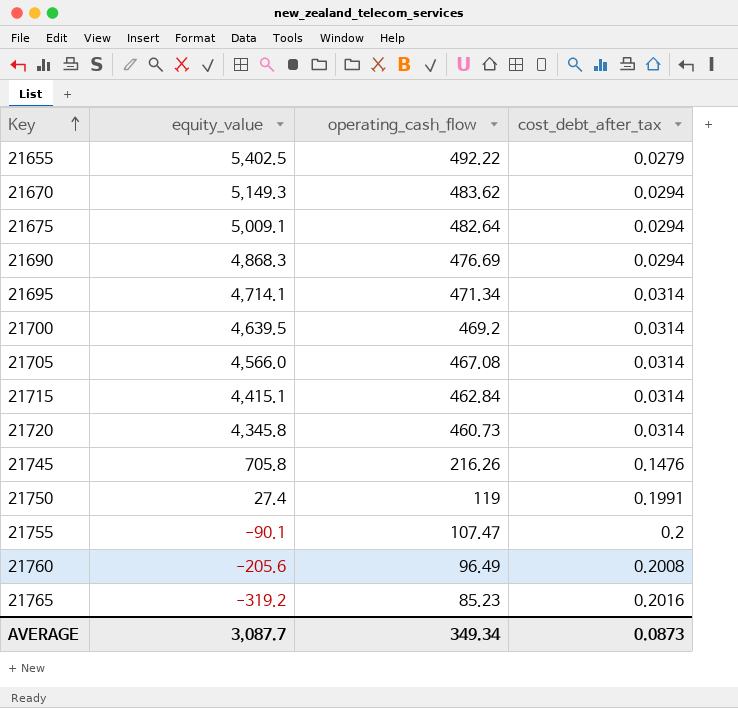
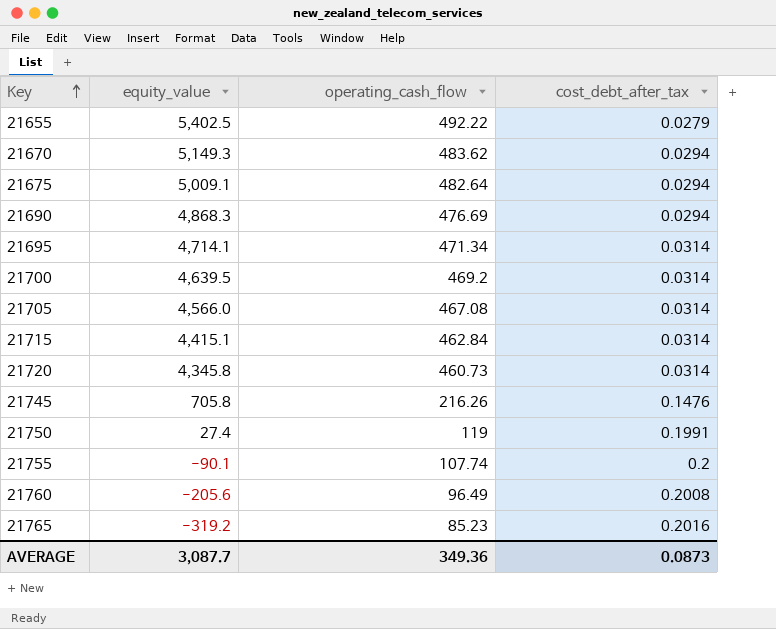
21755 | operating_cash_flow: 107.47 -> 107.74
AVERAGE | operating_cash_flow: 349.34 -> 349.36

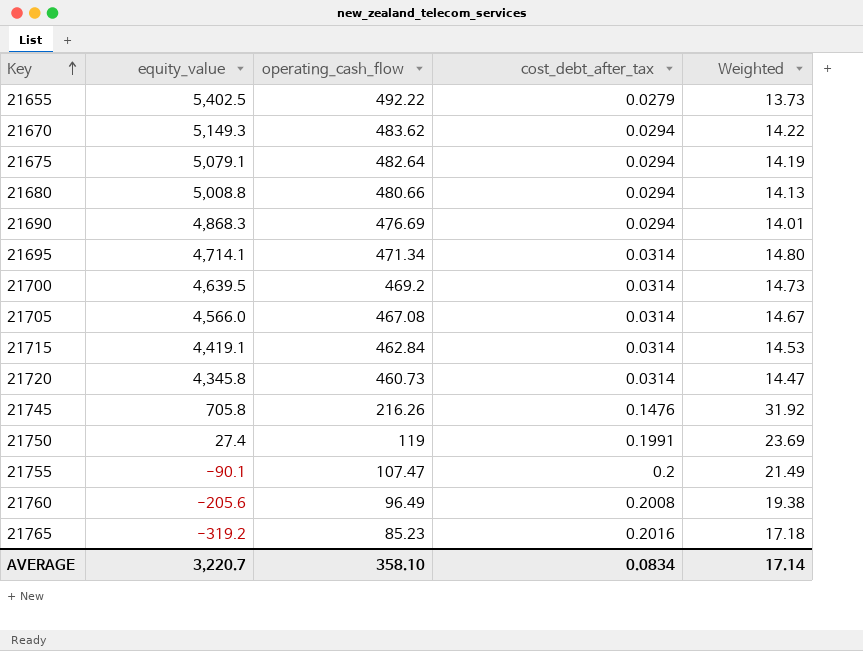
column Weighted | formula: none -> [operating_cash_flow] * [cost_debt_after_tax]
21675 | equity_value: 5,009.1 -> 5,079.1
row 21680: none -> 5,008.8 | 480.66 | 0.0294 | 14.13
21715 | equity_value: 4,415.1 -> 4,419.1
21755 | operating_cash_flow: 107.74 -> 107.47
AVERAGE | equity_value: 3,087.7 -> 3,220.7
AVERAGE | operating_cash_flow: 349.36 -> 358.10
AVERAGE | cost_debt_after_tax: 0.0873 -> 0.0834

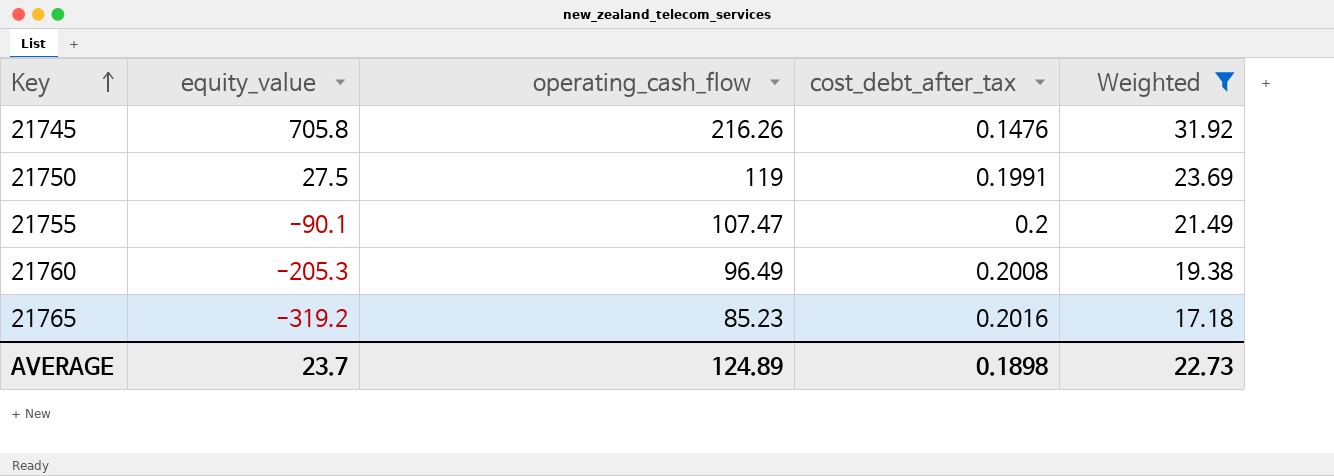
filter: none -> Weighted >= 17.18
21750 | equity_value: 27.4 -> 27.5
21760 | equity_value: -205.6 -> -205.3
AVERAGE | equity_value: 3,220.7 -> 23.7
AVERAGE | operating_cash_flow: 358.10 -> 124.89
AVERAGE | cost_debt_after_tax: 0.0834 -> 0.1898
AVERAGE | Weighted: 17.14 -> 22.73

